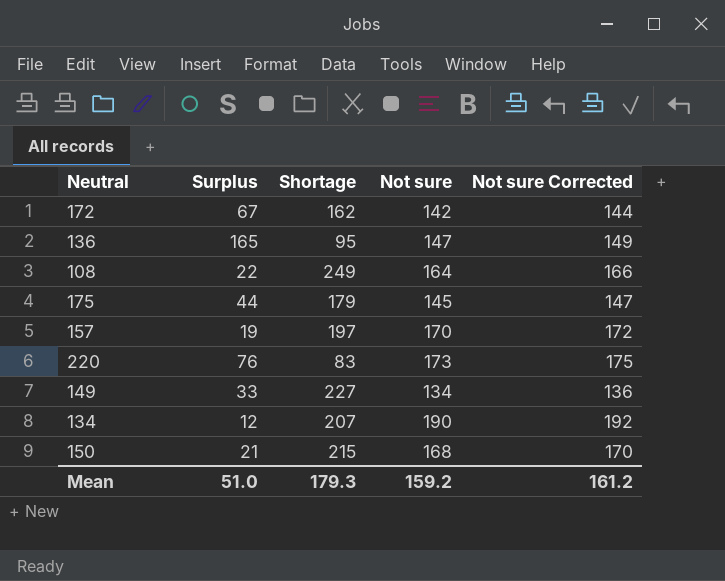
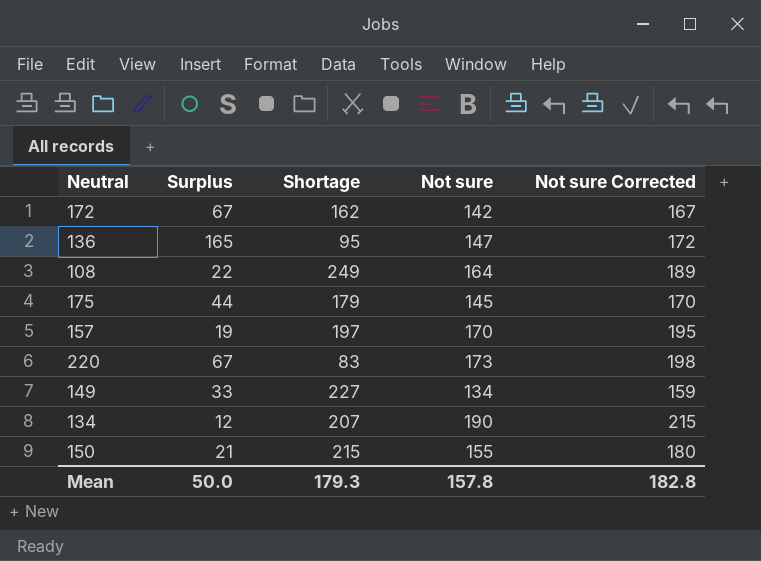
column Not sure Corrected | formula: [Not sure] + 2 -> [Not sure] + 25
220 | Surplus: 76 -> 67
150 | Not sure: 168 -> 155
Mean | Surplus: 51.0 -> 50.0
Mean | Not sure: 159.2 -> 157.8
Mean | Not sure Corrected: 161.2 -> 182.8

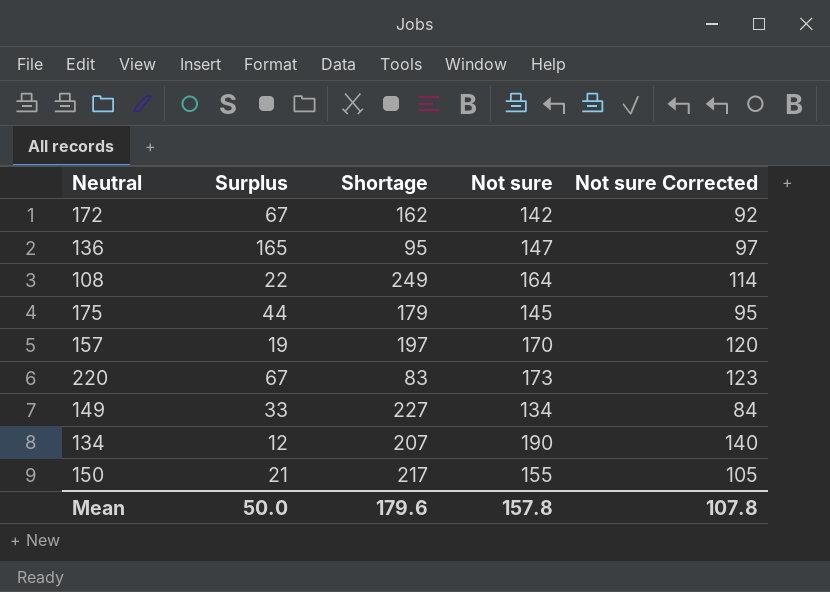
column Not sure Corrected | formula: [Not sure] + 25 -> [Not sure] - 50
150 | Shortage: 215 -> 217
Mean | Shortage: 179.3 -> 179.6
Mean | Not sure Corrected: 182.8 -> 107.8

